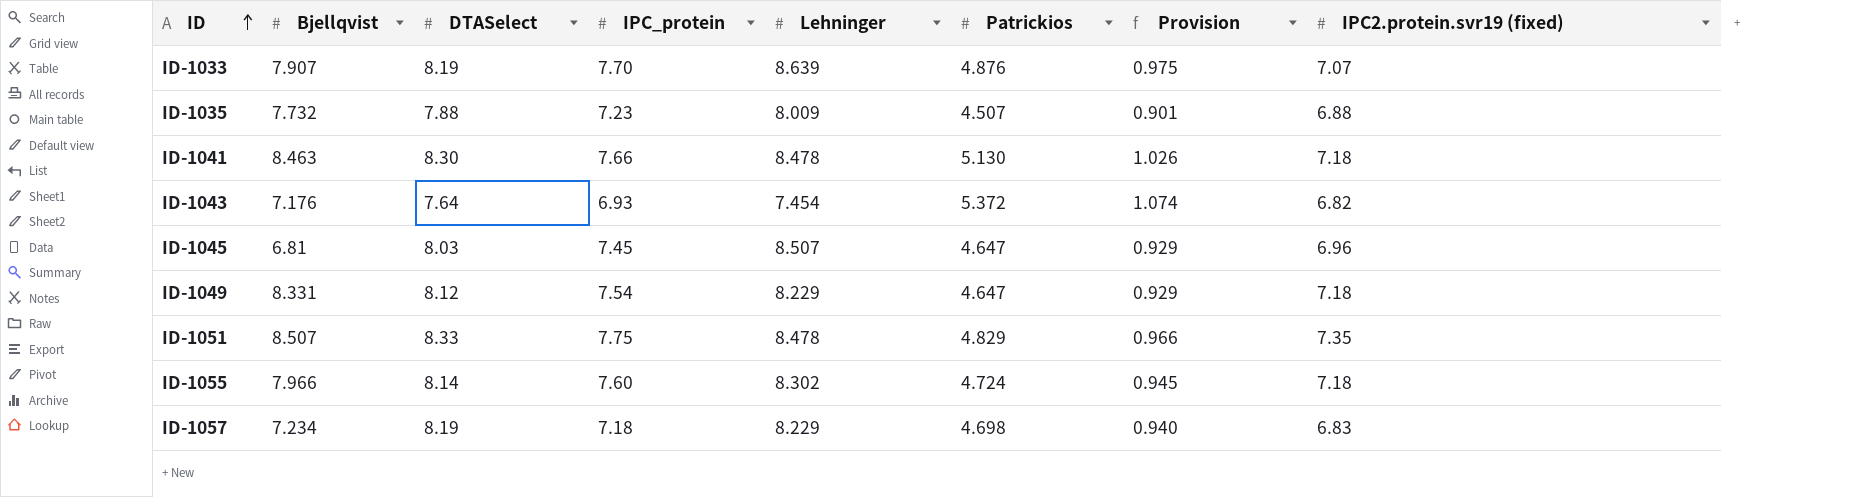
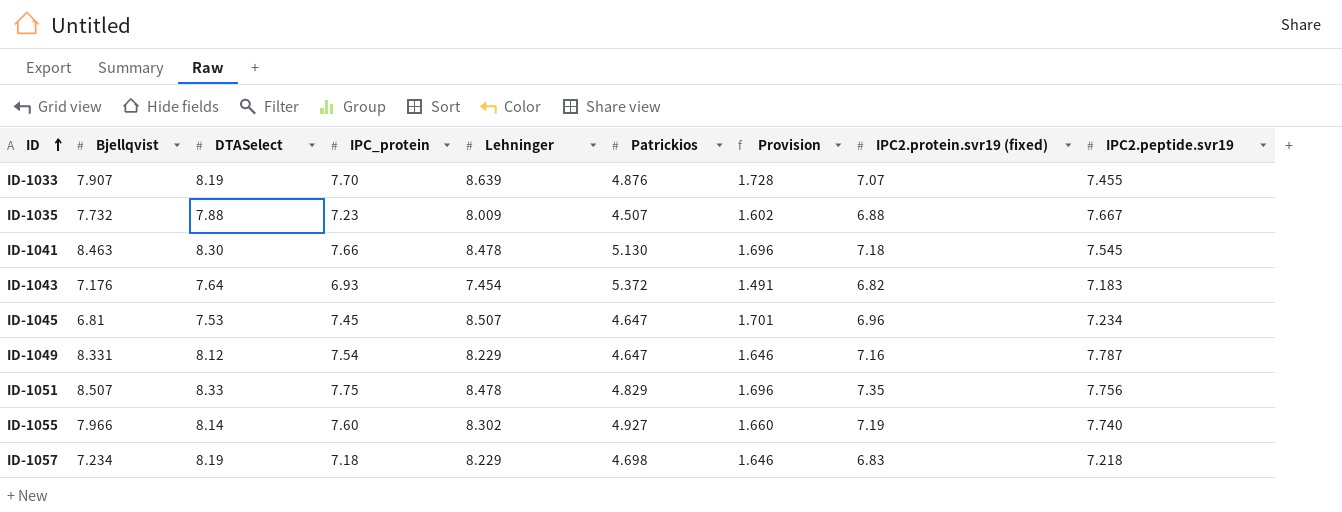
column Provision | formula: [Patrickios] * 0.2 -> [Lehninger] * 0.2
column IPC2.peptide.svr19 | position: none -> 9
ID-1045 | DTASelect: 8.03 -> 7.53
ID-1049 | IPC2.protein.svr19 (fixed): 7.18 -> 7.16
ID-1055 | Patrickios: 4.724 -> 4.927
ID-1055 | IPC2.protein.svr19 (fixed): 7.18 -> 7.19

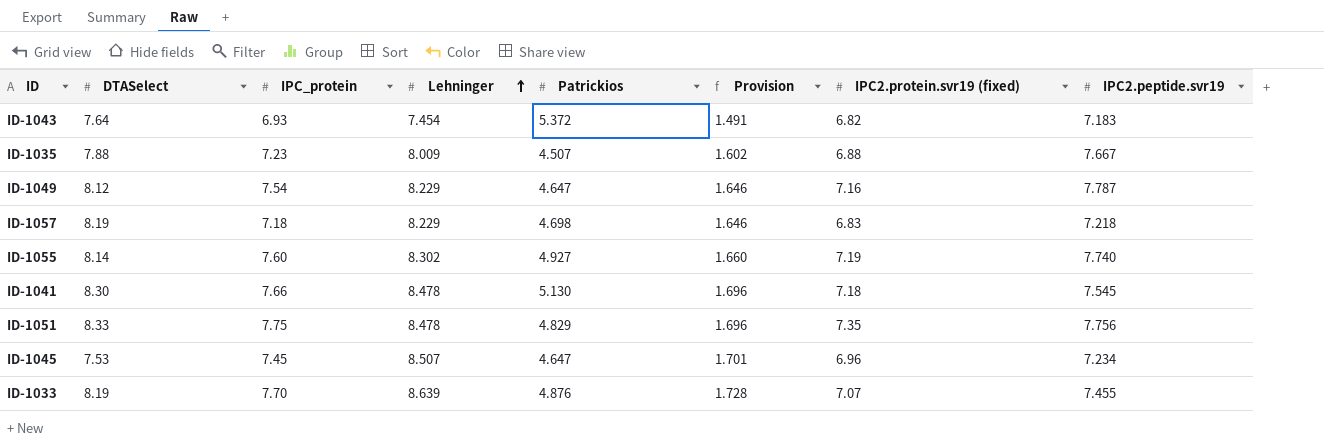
row order: ID ascending -> Lehninger ascending
column Bjellqvist | position: 2 -> none

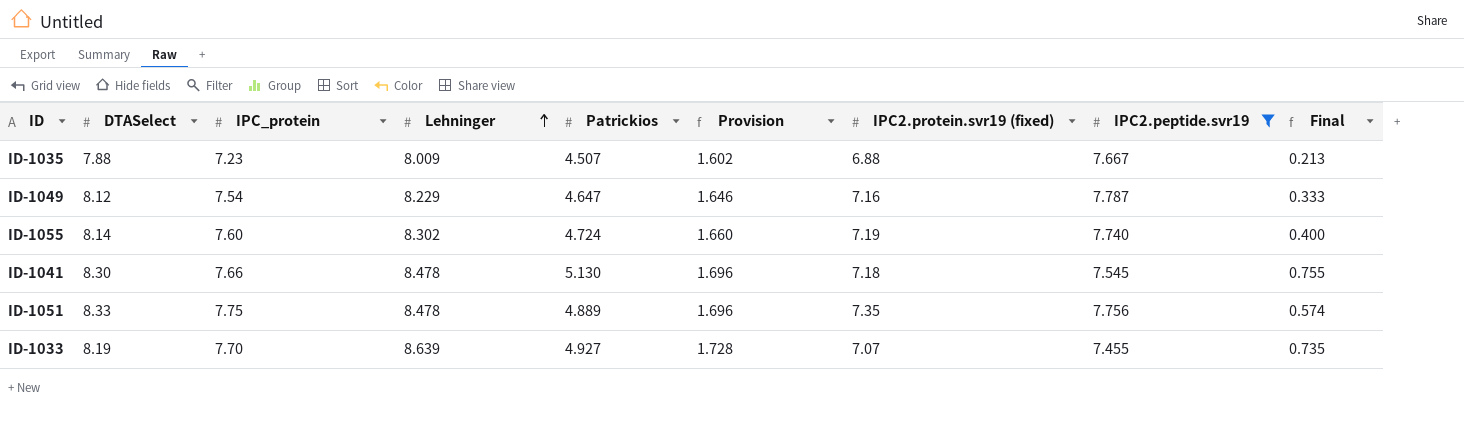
filter: none -> IPC2.peptide.svr19 >= 7.455
column Final | formula: none -> [DTASelect] - [IPC2.peptide.svr19]
ID-1055 | Patrickios: 4.927 -> 4.724
ID-1051 | Patrickios: 4.829 -> 4.889
ID-1033 | Patrickios: 4.876 -> 4.927

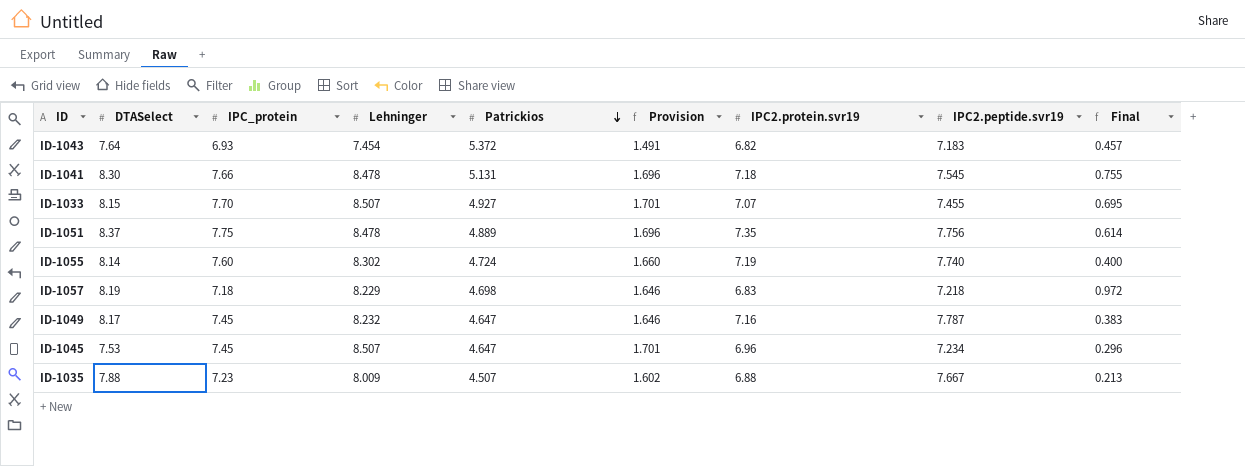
filter: IPC2.peptide.svr19 >= 7.455 -> none
row order: Lehninger ascending -> Patrickios descending
column name: IPC2.protein.svr19 (fixed) -> IPC2.protein.svr19
ID-1041 | Patrickios: 5.130 -> 5.131
ID-1033 | DTASelect: 8.19 -> 8.15
ID-1033 | Lehninger: 8.639 -> 8.507
ID-1033 | Provision: 1.728 -> 1.701
ID-1033 | Final: 0.735 -> 0.695
ID-1051 | DTASelect: 8.33 -> 8.37
ID-1051 | Final: 0.574 -> 0.614
ID-1049 | DTASelect: 8.12 -> 8.17
ID-1049 | IPC_protein: 7.54 -> 7.45
ID-1049 | Lehninger: 8.229 -> 8.232
ID-1049 | Final: 0.333 -> 0.383

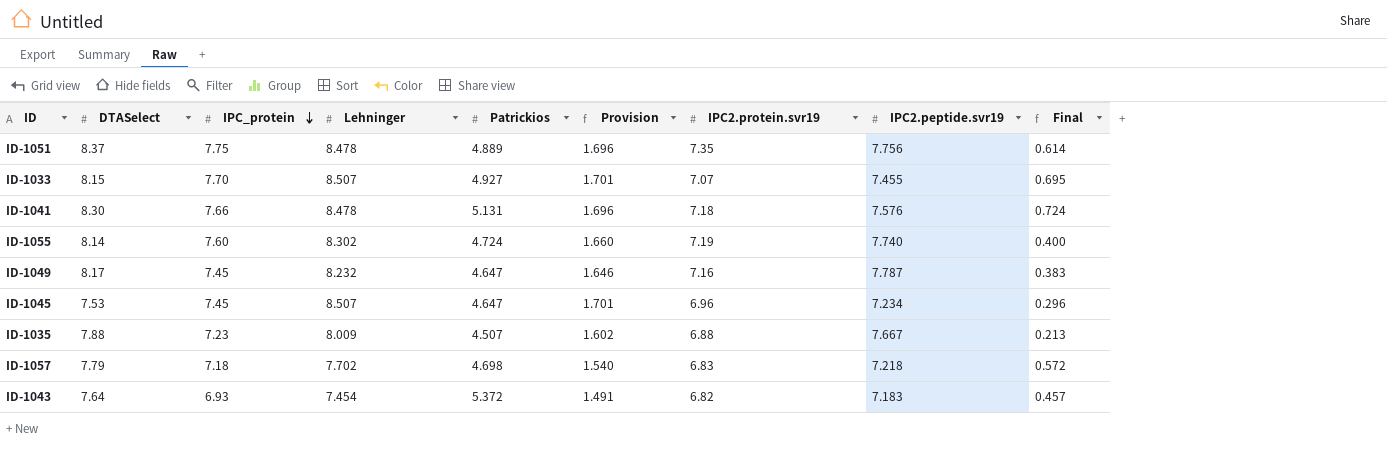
row order: Patrickios descending -> IPC_protein descending
ID-1041 | IPC2.peptide.svr19: 7.545 -> 7.576
ID-1041 | Final: 0.755 -> 0.724
ID-1057 | DTASelect: 8.19 -> 7.79
ID-1057 | Lehninger: 8.229 -> 7.702
ID-1057 | Provision: 1.646 -> 1.540
ID-1057 | Final: 0.972 -> 0.572

